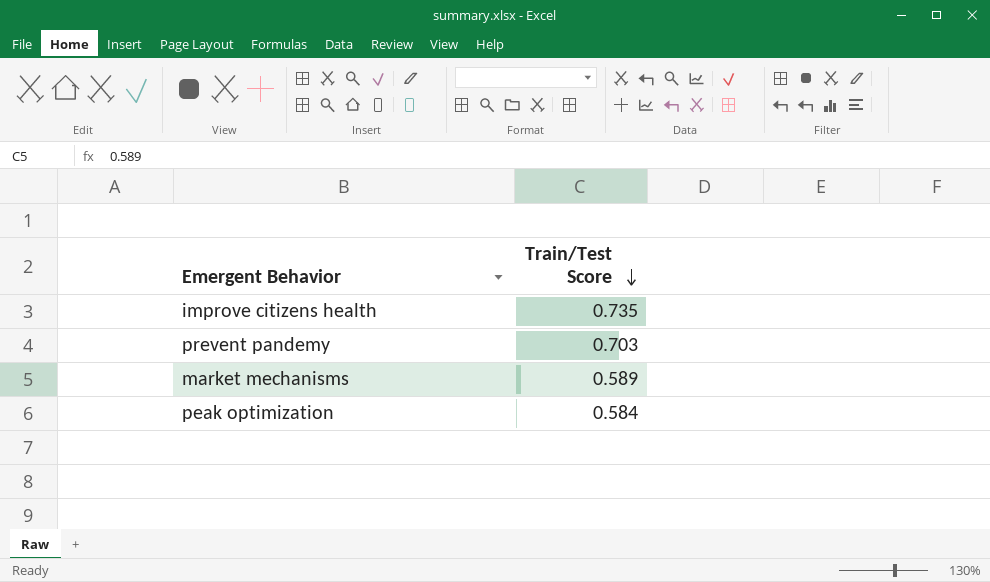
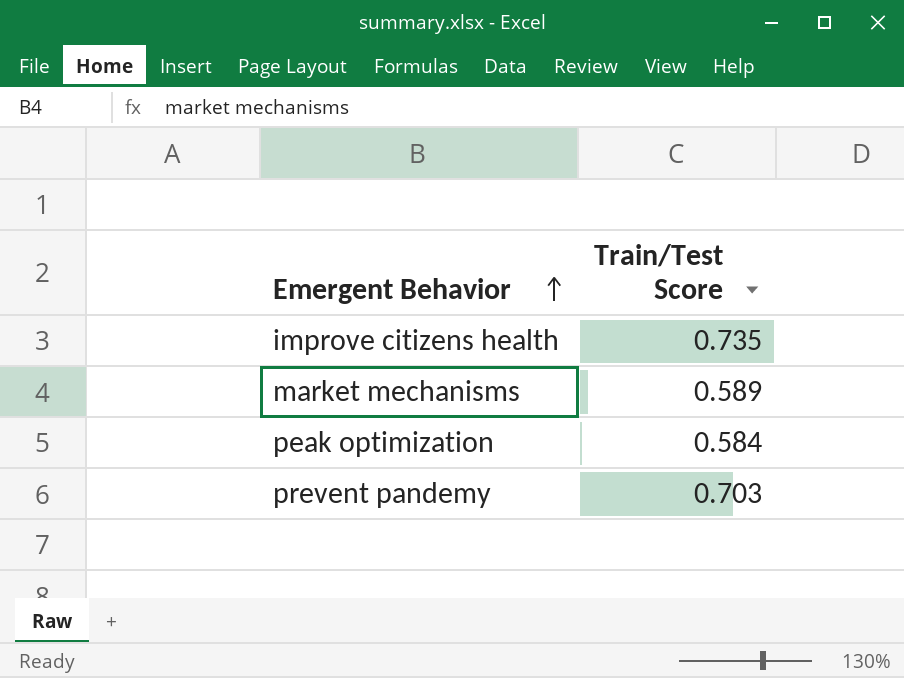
row order: Train/Test Score descending -> Emergent Behavior ascending

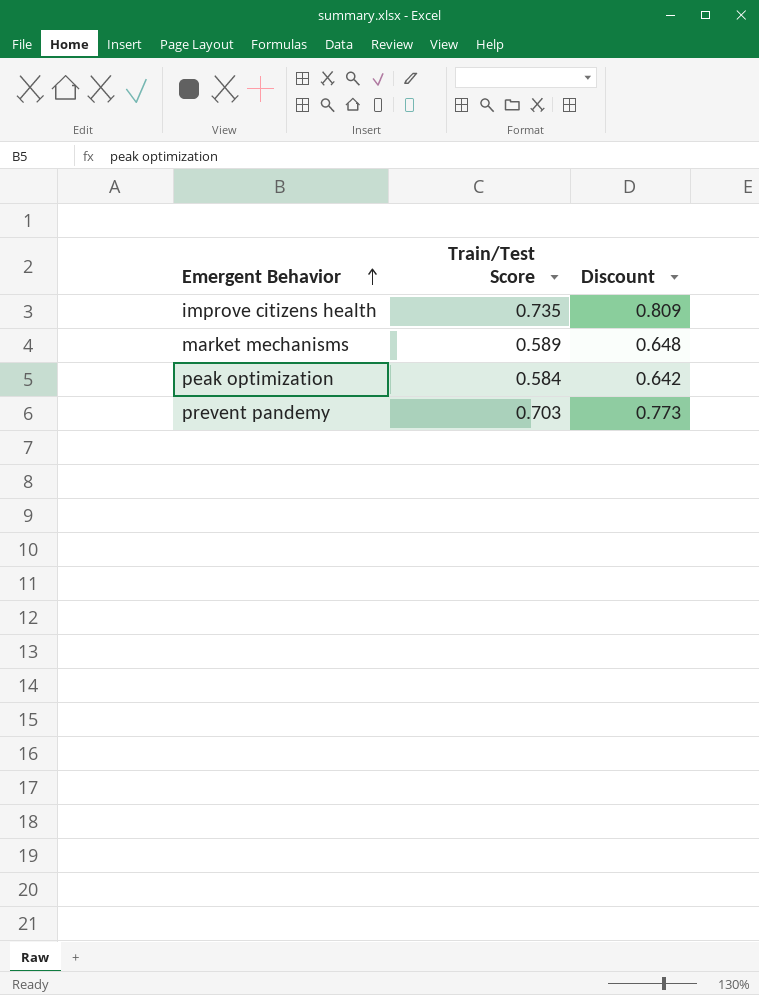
column Discount | formula: none -> [Train/Test Score] * 1.1

